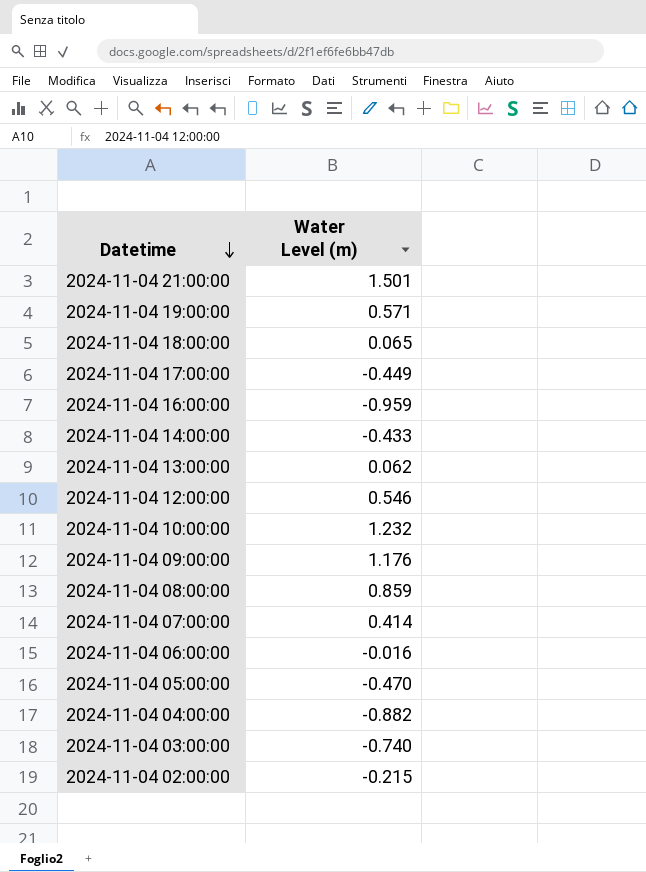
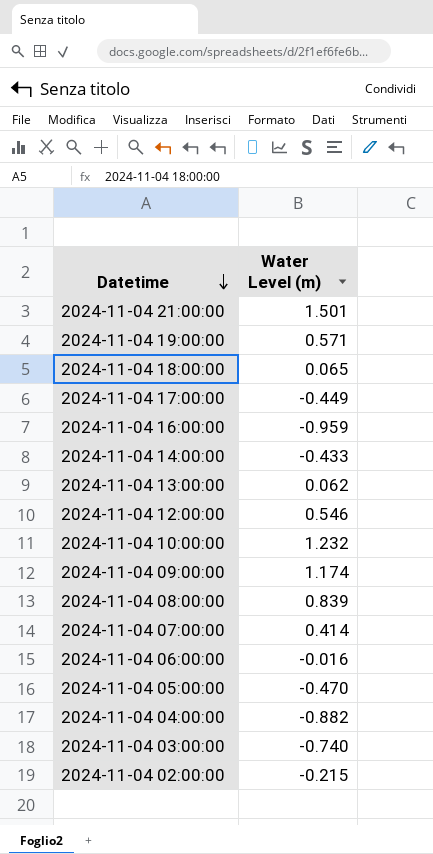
2024-11-04 09:00:00 | Water Level (m): 1.176 -> 1.174
2024-11-04 08:00:00 | Water Level (m): 0.859 -> 0.839

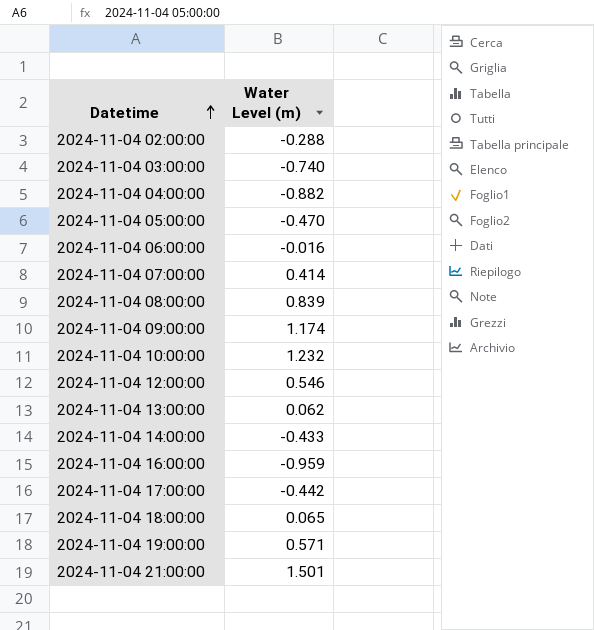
row order: Datetime descending -> Datetime ascending
2024-11-04 02:00:00 | Water Level (m): -0.215 -> -0.288
2024-11-04 17:00:00 | Water Level (m): -0.449 -> -0.442

